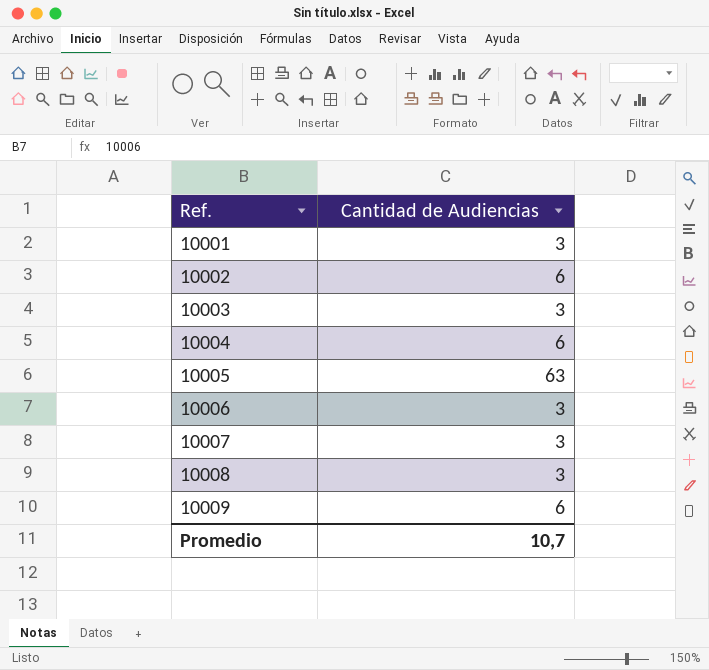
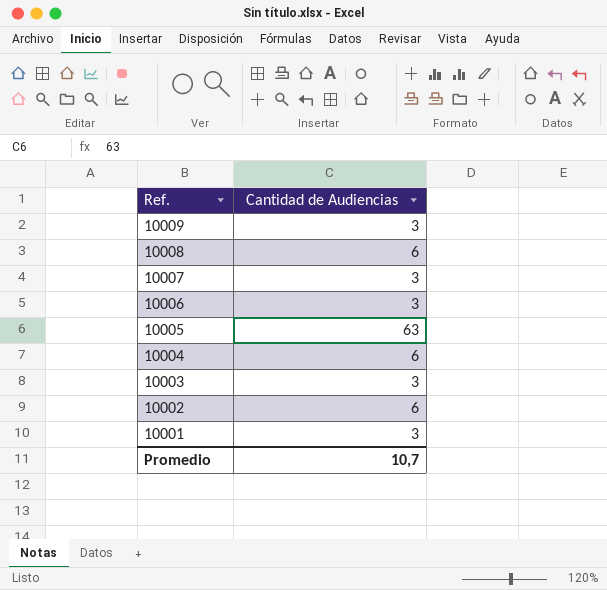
row order: Ref. ascending -> Ref. descending
10009 | Cantidad de Audiencias: 6 -> 3
10008 | Cantidad de Audiencias: 3 -> 6

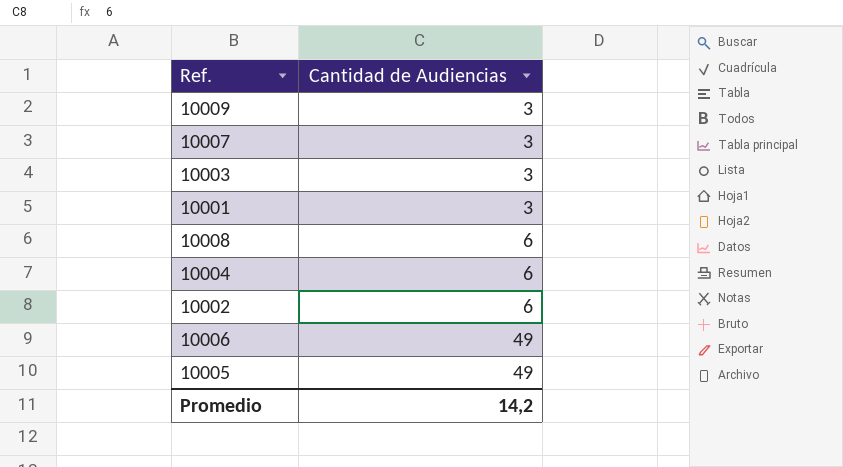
row order: Ref. descending -> Cantidad de Audiencias ascending
10006 | Cantidad de Audiencias: 3 -> 49
10005 | Cantidad de Audiencias: 63 -> 49
Promedio | Cantidad de Audiencias: 10,7 -> 14,2

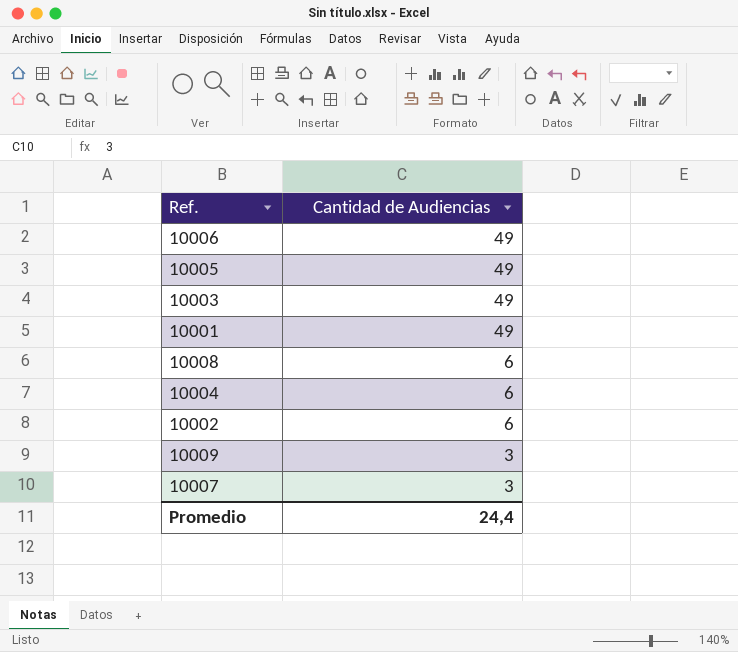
row order: Cantidad de Audiencias ascending -> Cantidad de Audiencias descending
10003 | Cantidad de Audiencias: 3 -> 49
10001 | Cantidad de Audiencias: 3 -> 49
Promedio | Cantidad de Audiencias: 14,2 -> 24,4

